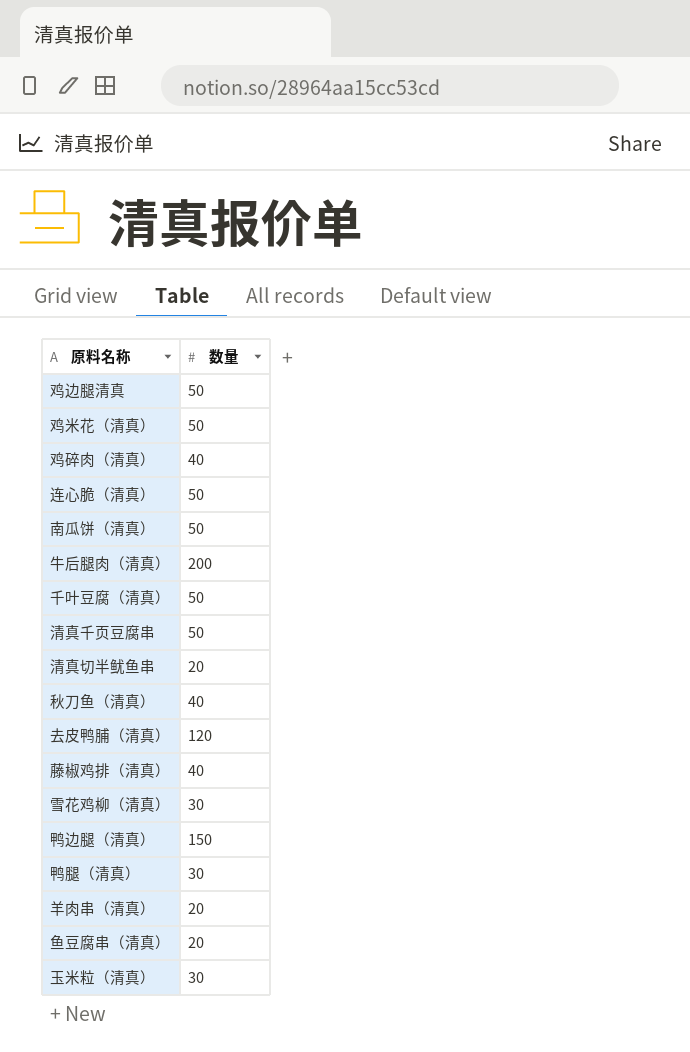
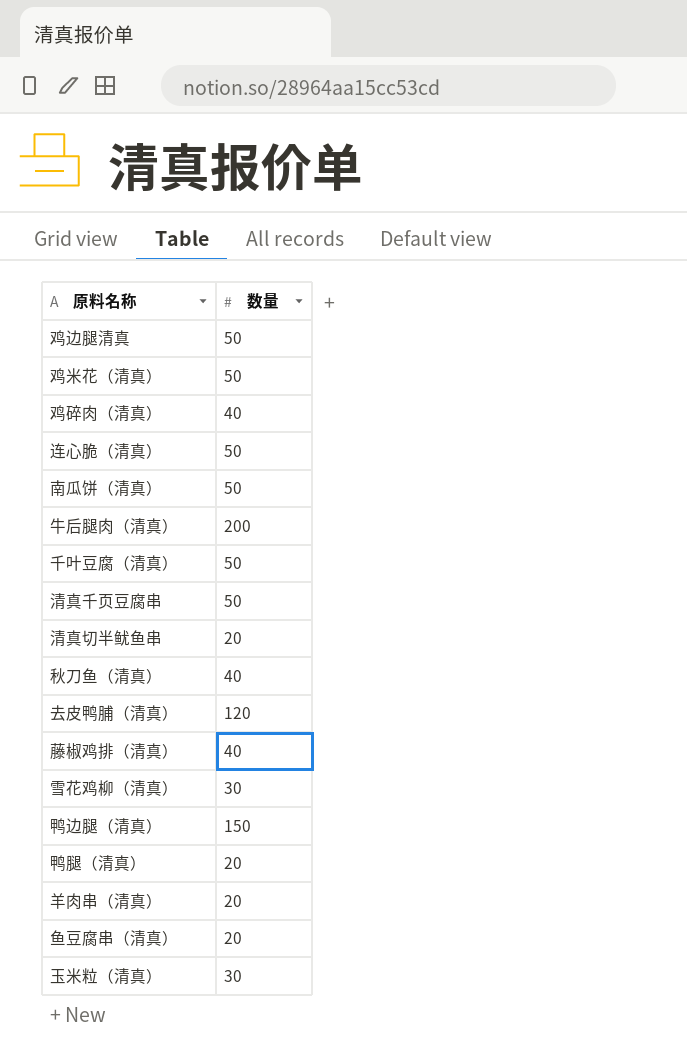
鸭腿（清真） | 数量: 30 -> 20

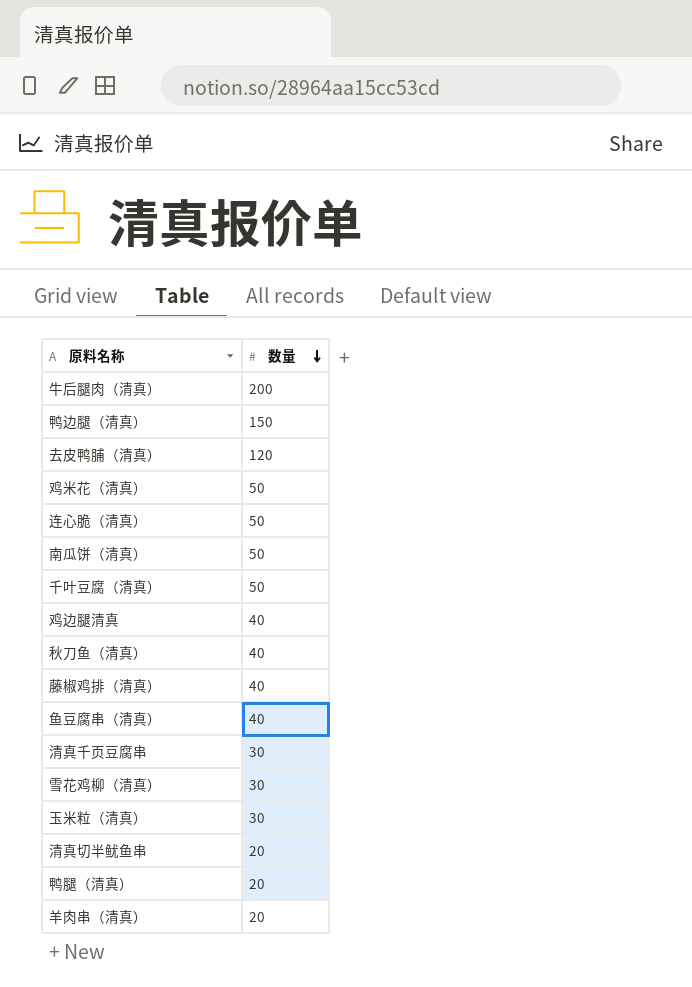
row order: none -> 数量 descending
row 鸡碎肉（清真）: 40 -> none
鸡边腿清真 | 数量: 50 -> 40
鱼豆腐串（清真） | 数量: 20 -> 40
清真千页豆腐串 | 数量: 50 -> 30

